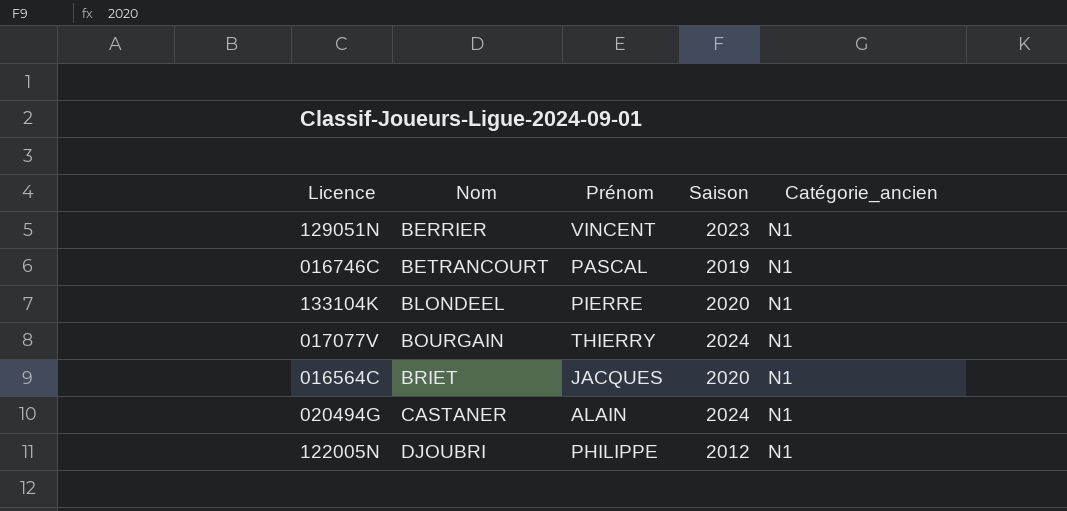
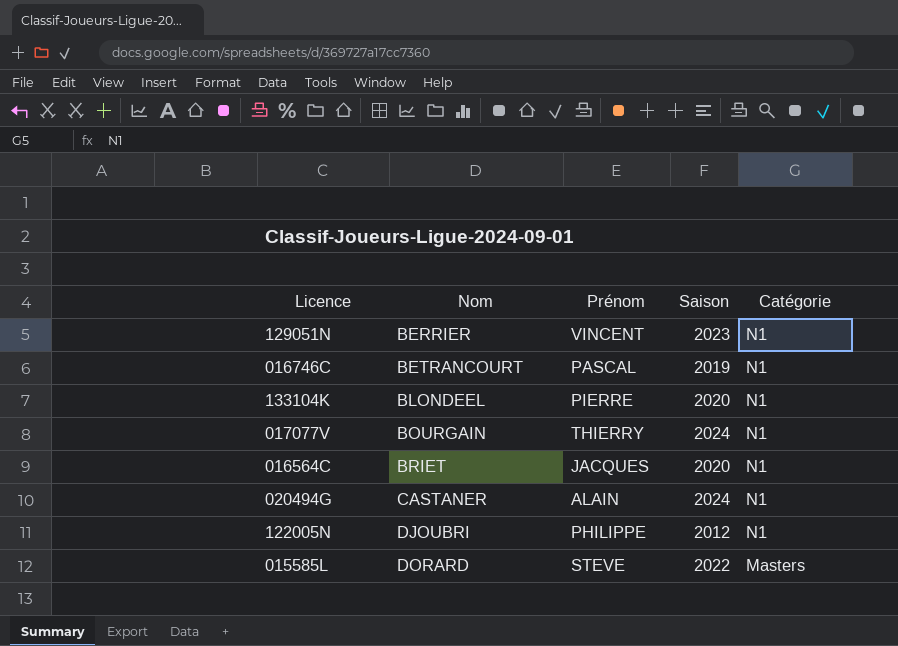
column name: Catégorie_ancien -> Catégorie
row 015585L: none -> DORARD | STEVE | 2022 | Masters

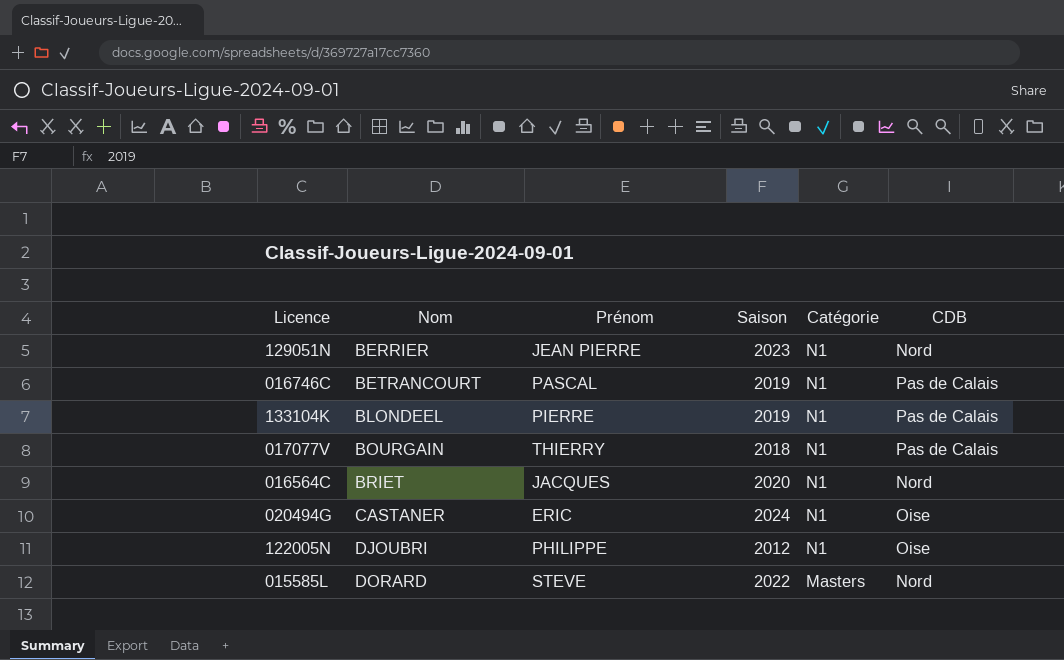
column CDB | position: none -> 6
129051N | Prénom: VINCENT -> JEAN PIERRE
133104K | Saison: 2020 -> 2019
017077V | Saison: 2024 -> 2018
020494G | Prénom: ALAIN -> ERIC

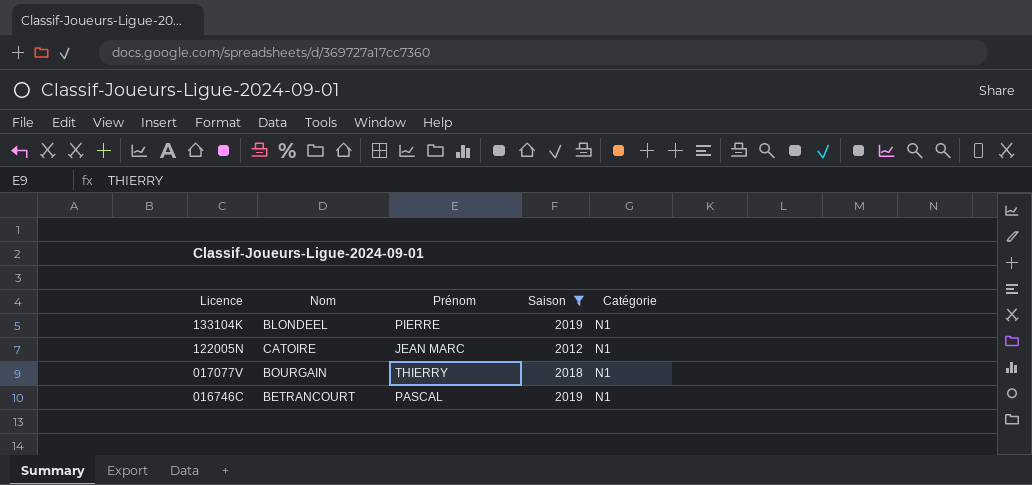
filter: none -> Saison <= 2019
row order: Nom ascending -> Licence descending
column CDB | position: 6 -> none
122005N | Nom: DJOUBRI -> CATOIRE
122005N | Prénom: PHILIPPE -> JEAN MARC

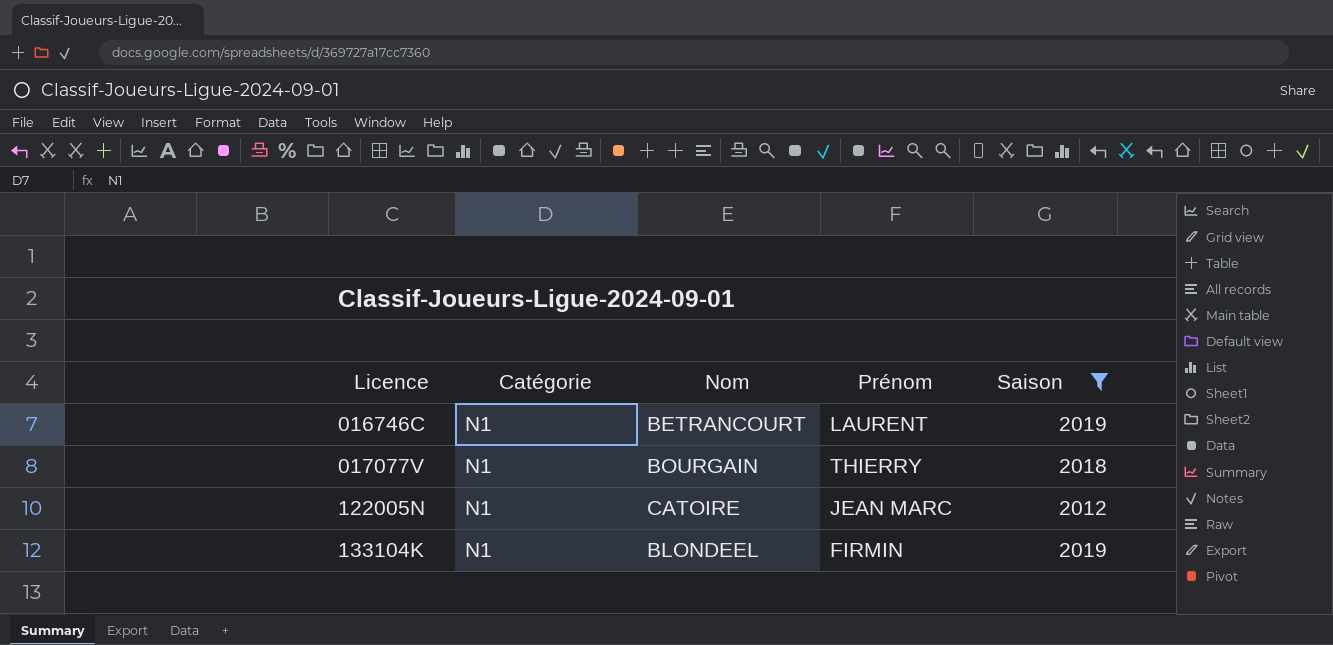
row order: Licence descending -> Licence ascending
column Catégorie | position: 5 -> 2
016746C | Prénom: PASCAL -> LAURENT
133104K | Prénom: PIERRE -> FIRMIN

